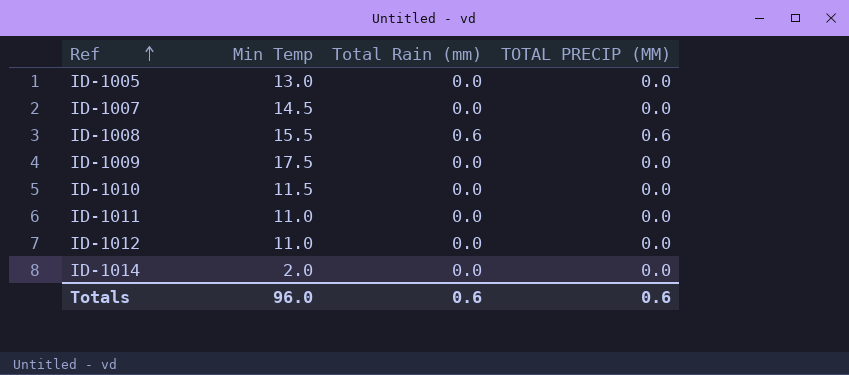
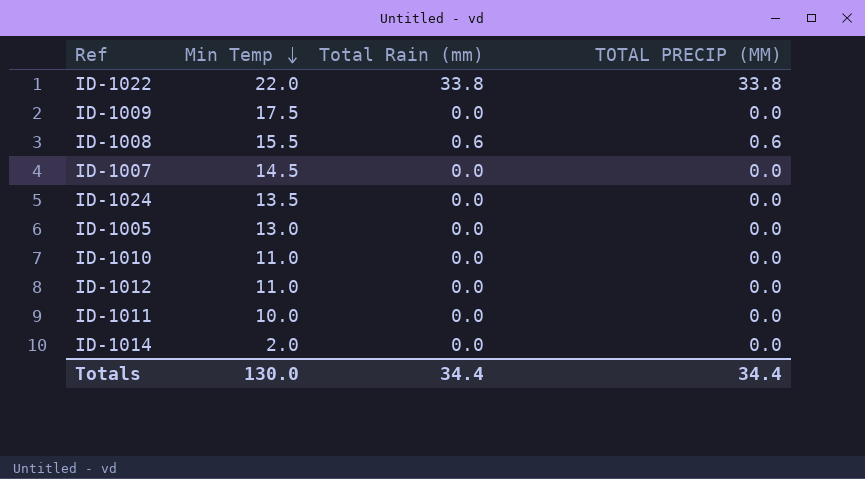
row order: Ref ascending -> Min Temp descending
row ID-1022: none -> 22.0 | 33.8 | 33.8
row ID-1024: none -> 13.5 | 0.0 | 0.0
ID-1010 | Min Temp: 11.5 -> 11.0
ID-1011 | Min Temp: 11.0 -> 10.0
Totals | Min Temp: 96.0 -> 130.0
Totals | Total Rain (mm): 0.6 -> 34.4
Totals | TOTAL PRECIP (MM): 0.6 -> 34.4

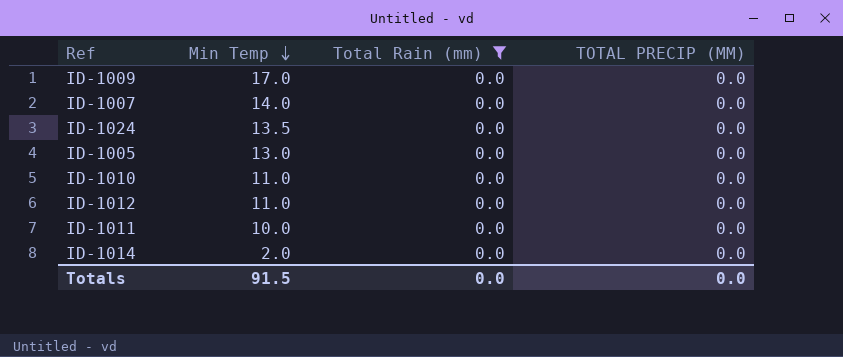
filter: none -> Total Rain (mm) = 0.0
ID-1009 | Min Temp: 17.5 -> 17.0
ID-1007 | Min Temp: 14.5 -> 14.0
Totals | Min Temp: 130.0 -> 91.5
Totals | Total Rain (mm): 34.4 -> 0.0
Totals | TOTAL PRECIP (MM): 34.4 -> 0.0

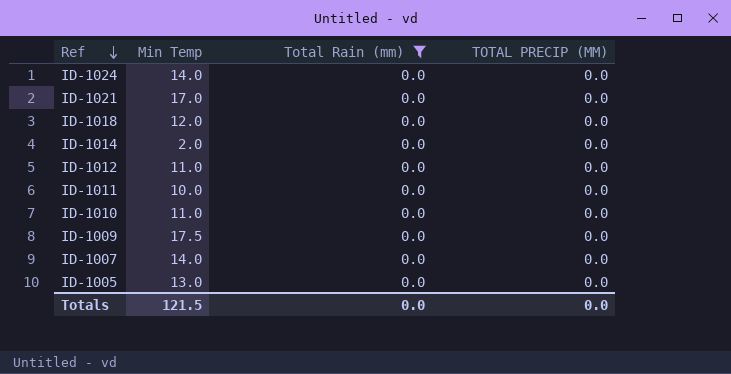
row order: Min Temp descending -> Ref descending
ID-1024 | Min Temp: 13.5 -> 14.0
row ID-1021: none -> 17.0 | 0.0 | 0.0
row ID-1018: none -> 12.0 | 0.0 | 0.0
ID-1009 | Min Temp: 17.0 -> 17.5
Totals | Min Temp: 91.5 -> 121.5

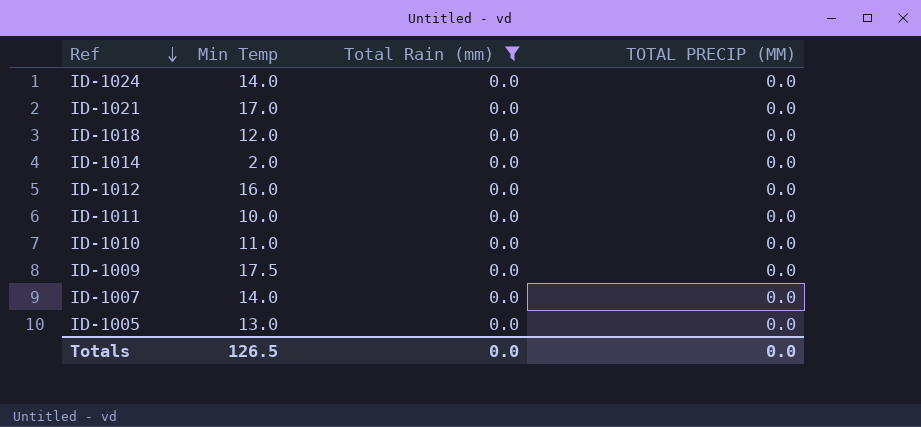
ID-1012 | Min Temp: 11.0 -> 16.0
Totals | Min Temp: 121.5 -> 126.5

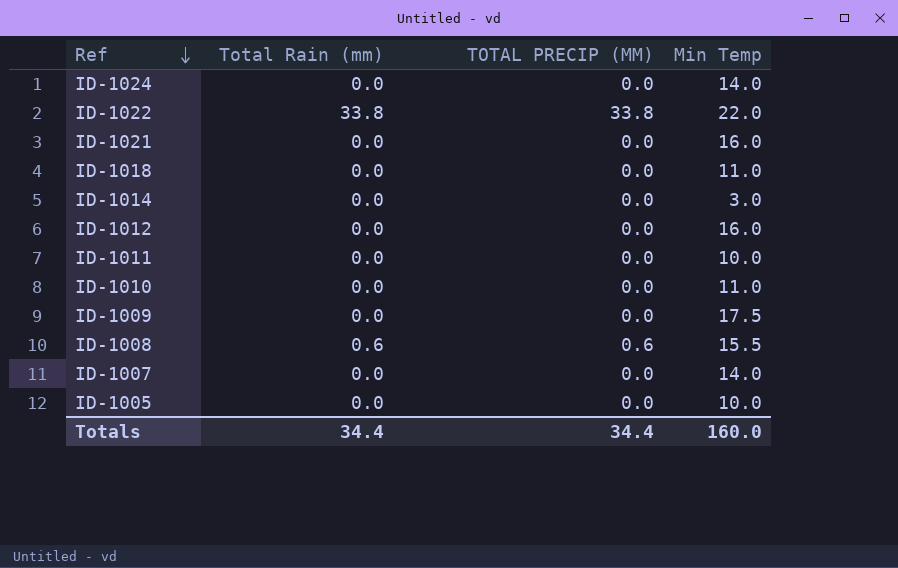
filter: Total Rain (mm) = 0.0 -> none
column Min Temp | position: 2 -> 4
ID-1021 | Min Temp: 17.0 -> 16.0
ID-1018 | Min Temp: 12.0 -> 11.0
ID-1014 | Min Temp: 2.0 -> 3.0
ID-1005 | Min Temp: 13.0 -> 10.0
Totals | Total Rain (mm): 0.0 -> 34.4
Totals | TOTAL PRECIP (MM): 0.0 -> 34.4
Totals | Min Temp: 126.5 -> 160.0

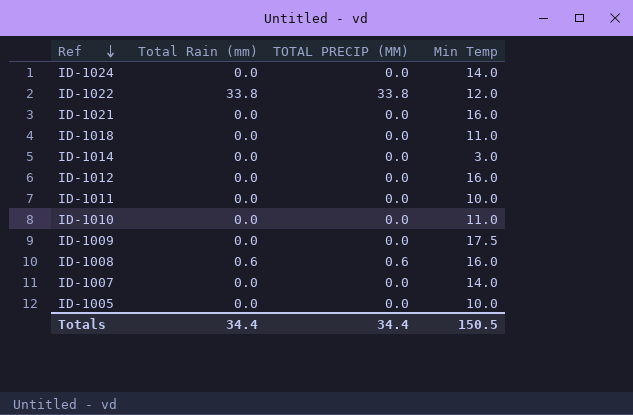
ID-1022 | Min Temp: 22.0 -> 12.0
ID-1008 | Min Temp: 15.5 -> 16.0
Totals | Min Temp: 160.0 -> 150.5

